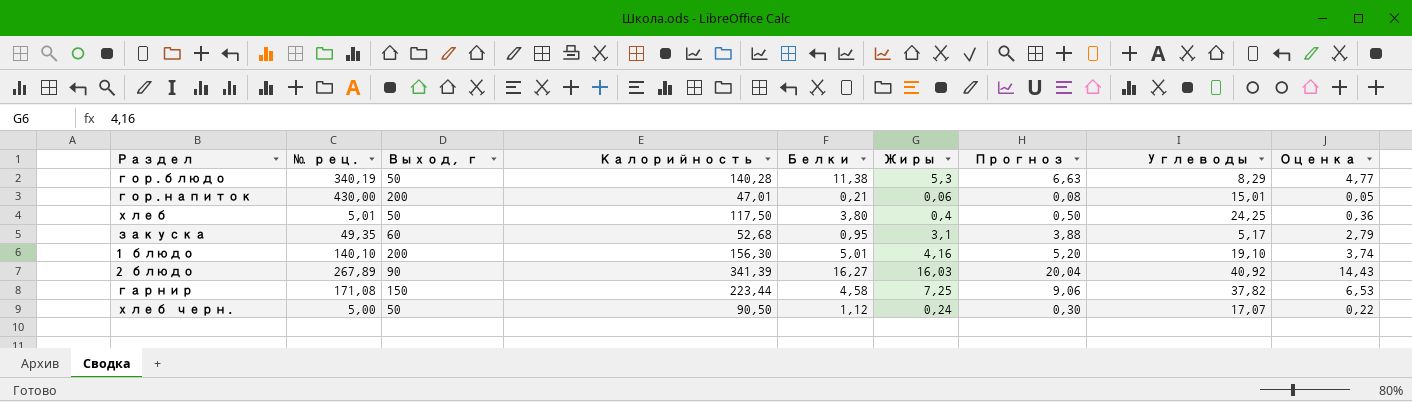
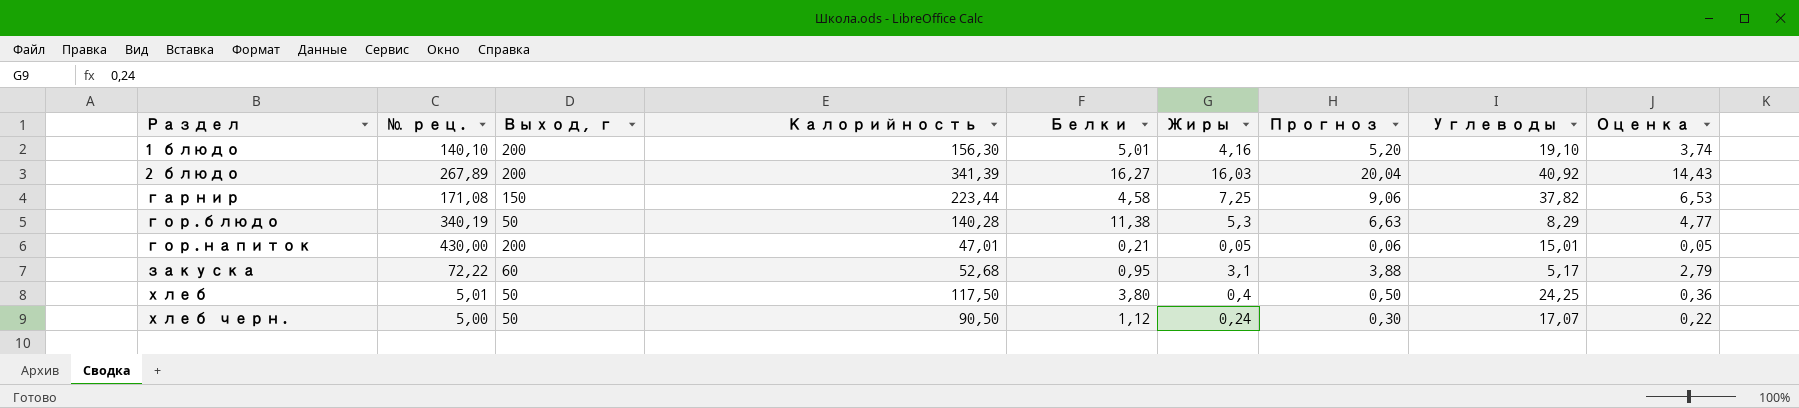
row order: none -> Раздел ascending
2 блюдо | Выход, г: 90 -> 200
гор.напиток | Жиры: 0,06 -> 0,05
гор.напиток | Прогноз: 0,08 -> 0,06
закуска | № рец.: 49,35 -> 72,22

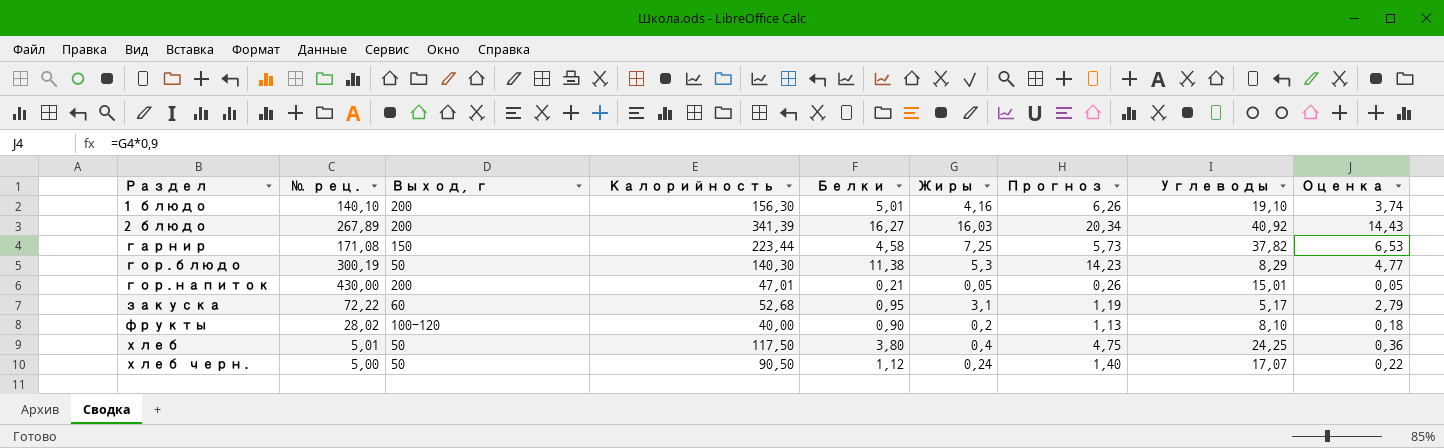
column Прогноз | formula: [Жиры] * 1,25 -> [Белки] * 1,25
гор.блюдо | № рец.: 340,19 -> 300,19
гор.блюдо | Калорийность: 140,28 -> 140,30
row фрукты: none -> 28,02 | 100-120 | 40,00 | 0,90 | 0,2 | 1,13 | 8,10 | 0,18

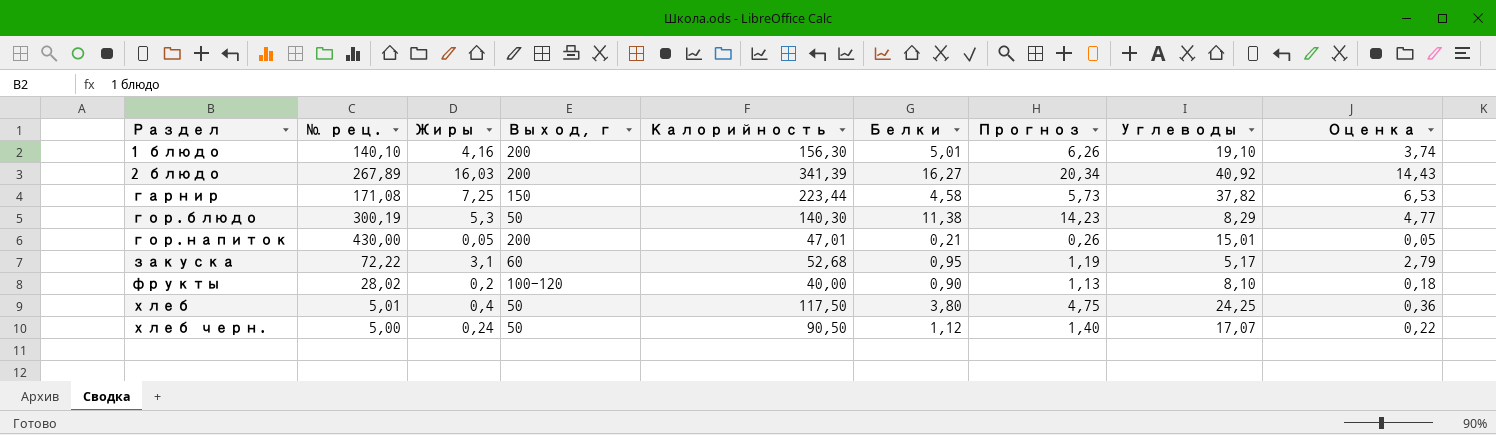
column Жиры | position: 6 -> 3

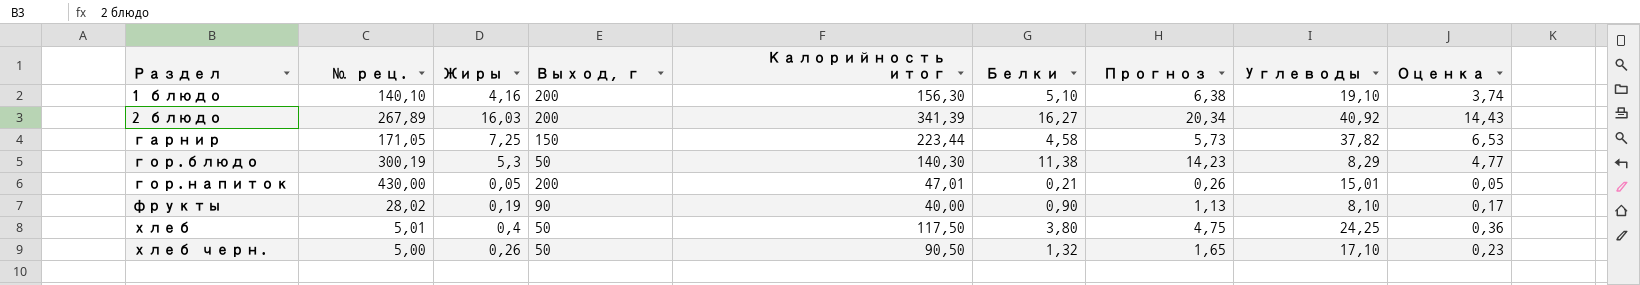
column name: Калорийность -> Калорийность итог
row закуска: 72,22 | 3,1 | 60 | 52,68 | 0,95 | 1,19 | 5,17 | 2,79 -> none
1 блюдо | Белки: 5,01 -> 5,10
1 блюдо | Прогноз: 6,26 -> 6,38
гарнир | № рец.: 171,08 -> 171,05
фрукты | Жиры: 0,2 -> 0,19
фрукты | Выход, г: 100-120 -> 90
фрукты | Оценка: 0,18 -> 0,17
хлеб черн. | Жиры: 0,24 -> 0,26
хлеб черн. | Белки: 1,12 -> 1,32
хлеб черн. | Прогноз: 1,40 -> 1,65
хлеб черн. | Углеводы: 17,07 -> 17,10
хлеб черн. | Оценка: 0,22 -> 0,23

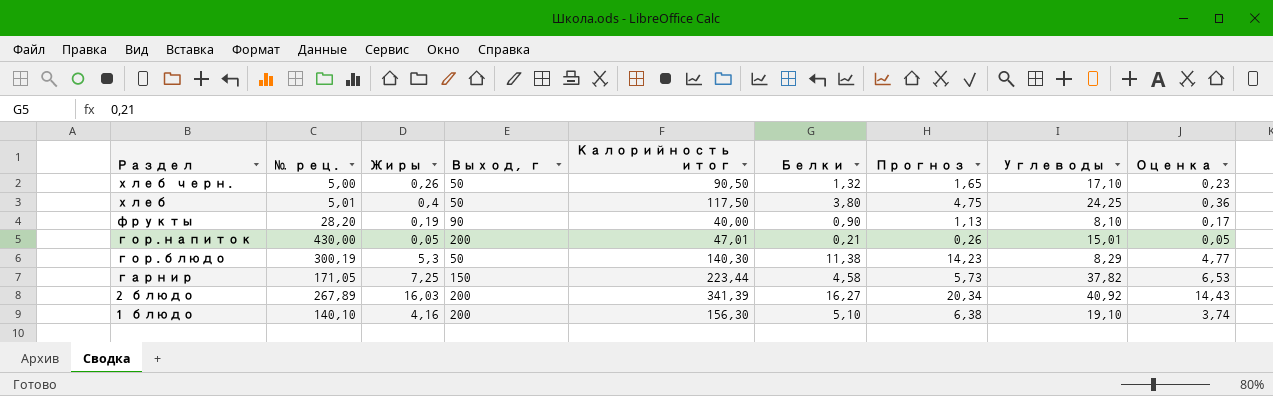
row order: Раздел ascending -> Раздел descending
фрукты | № рец.: 28,02 -> 28,20

